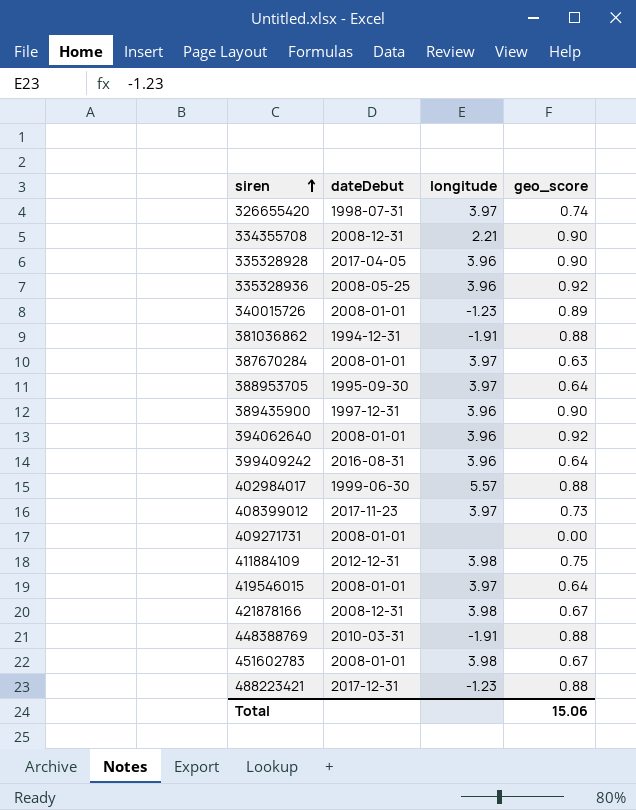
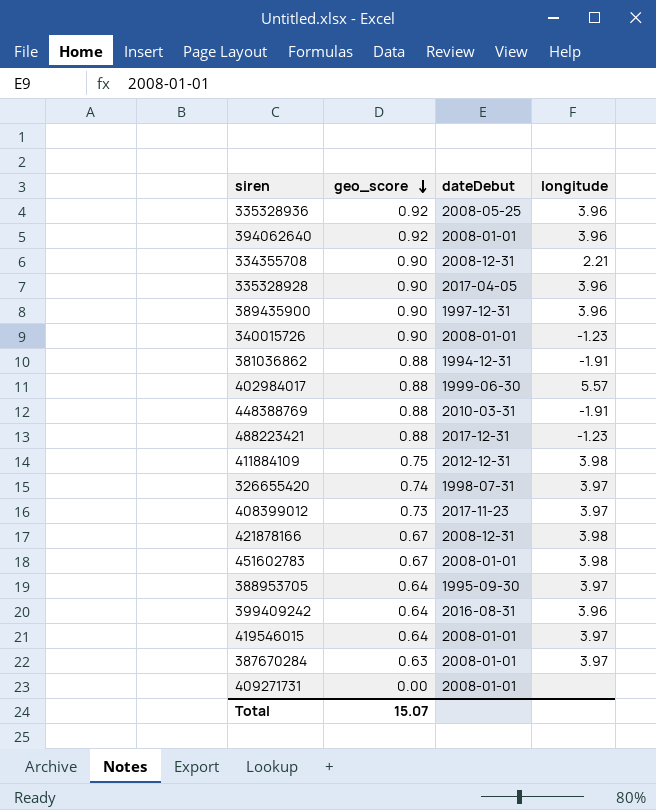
row order: siren ascending -> geo_score descending
column geo_score | position: 4 -> 2
340015726 | geo_score: 0.89 -> 0.90
Total | geo_score: 15.06 -> 15.07

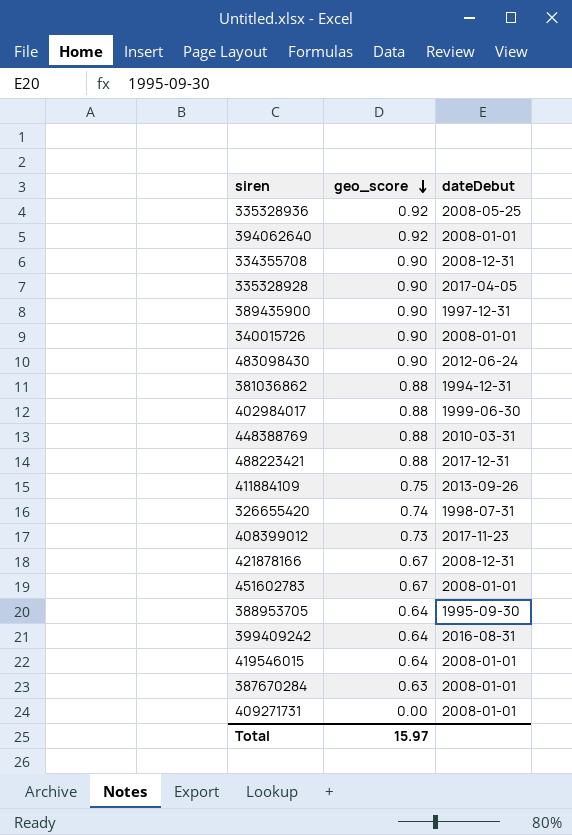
column longitude | position: 4 -> none
row 483098430: none -> 0.90 | 2012-06-24
411884109 | dateDebut: 2012-12-31 -> 2013-09-26
Total | geo_score: 15.07 -> 15.97

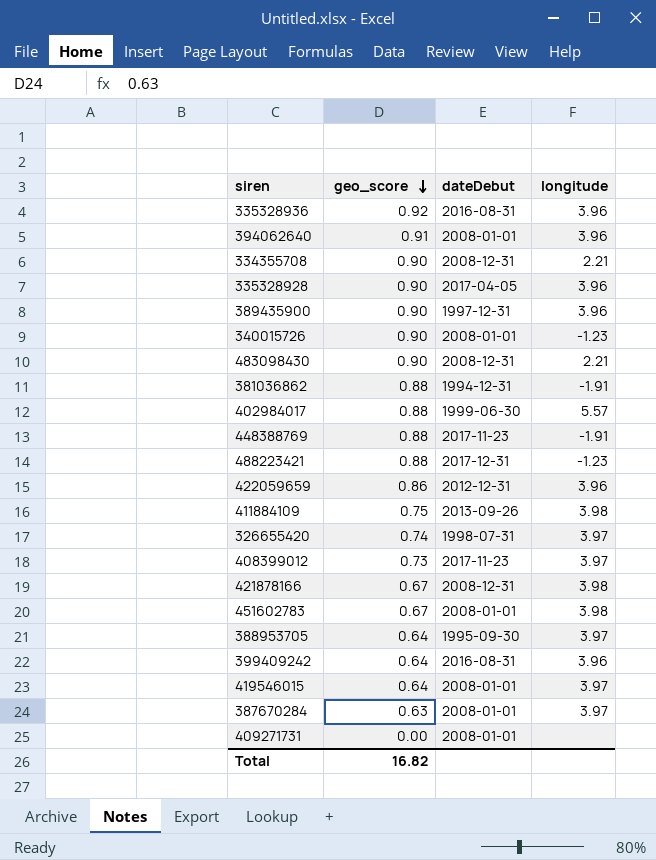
column longitude | position: none -> 4
335328936 | dateDebut: 2008-05-25 -> 2016-08-31
394062640 | geo_score: 0.92 -> 0.91
483098430 | dateDebut: 2012-06-24 -> 2008-12-31
448388769 | dateDebut: 2010-03-31 -> 2017-11-23
row 422059659: none -> 0.86 | 2012-12-31 | 3.96
Total | geo_score: 15.97 -> 16.82

